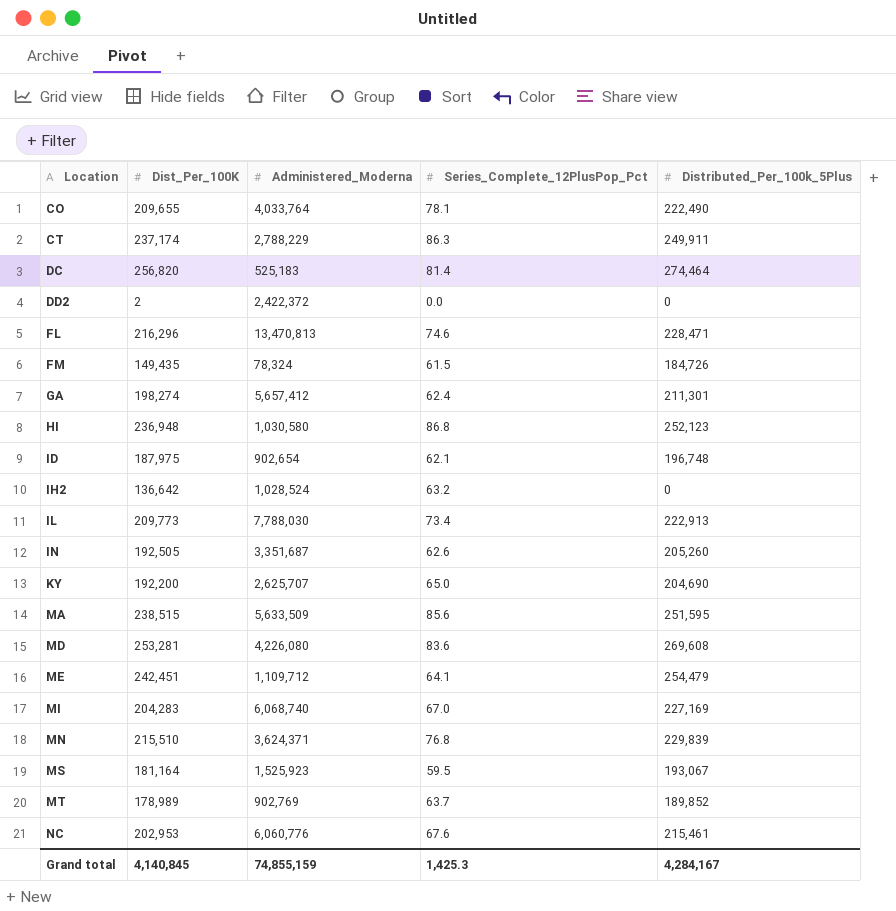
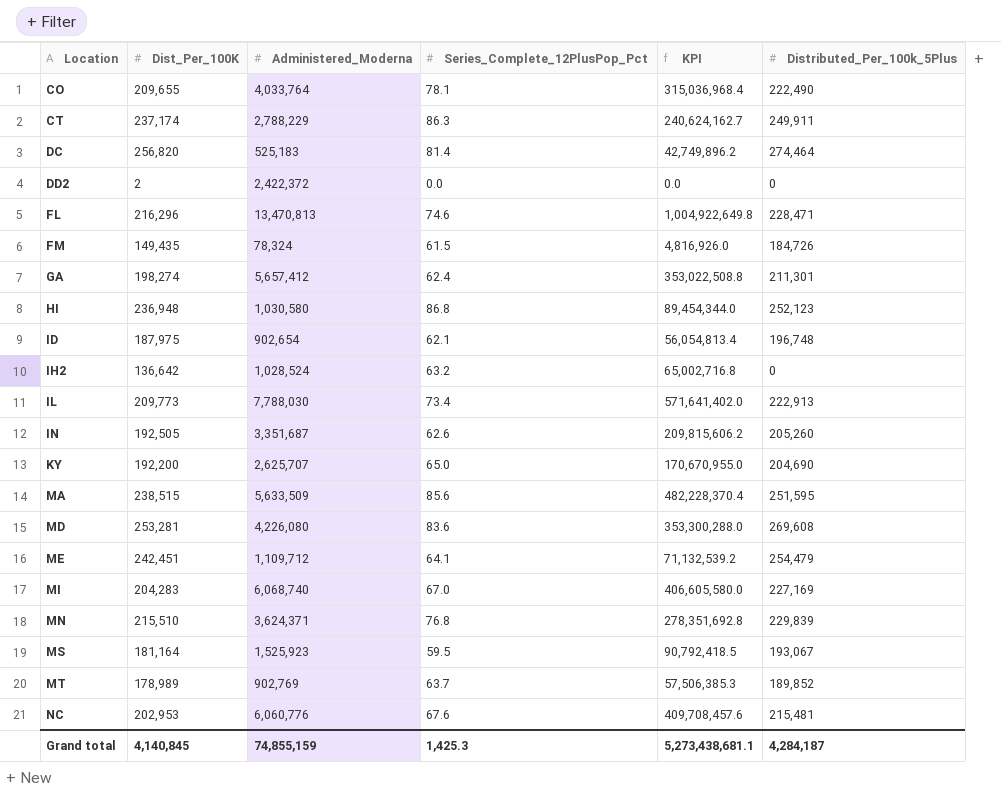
column KPI | formula: none -> [Administered_Moderna] * [Series_Complete_12PlusPop_Pct]
NC | Distributed_Per_100k_5Plus: 215,461 -> 215,481
Grand total | Distributed_Per_100k_5Plus: 4,284,167 -> 4,284,187

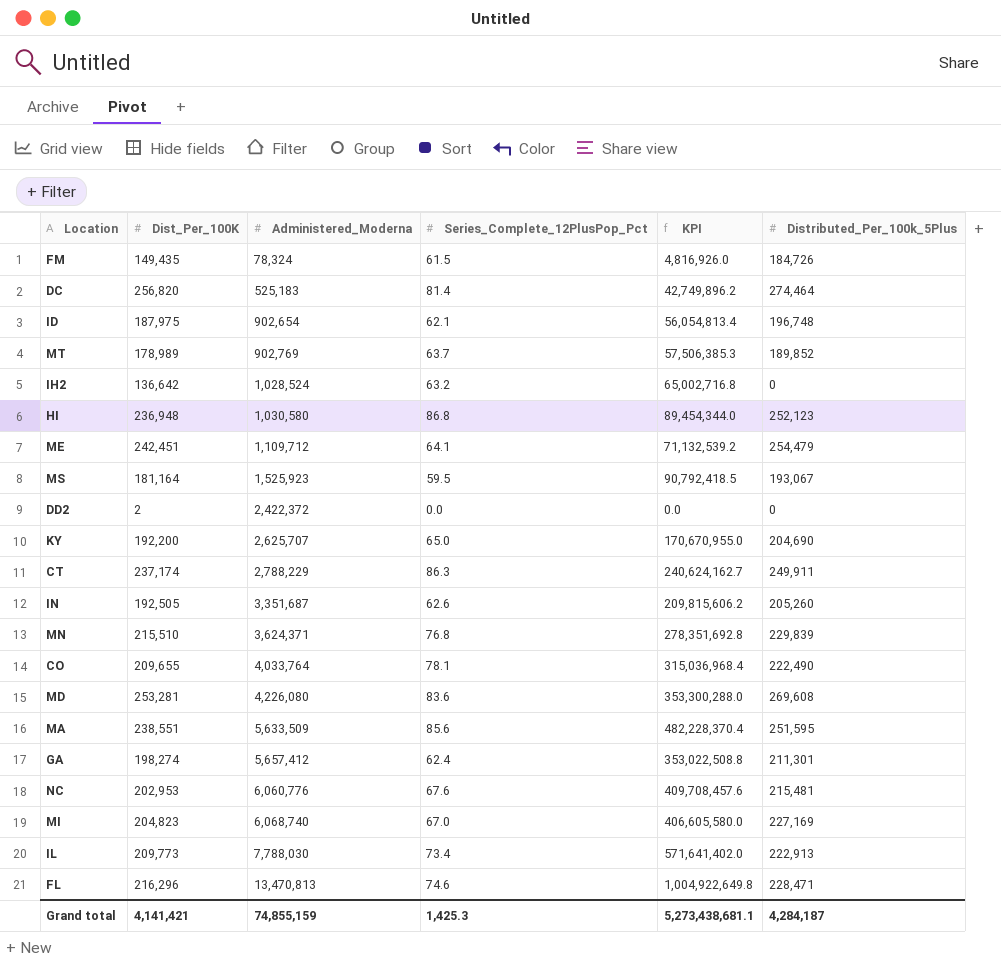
row order: Location ascending -> Administered_Moderna ascending
MA | Dist_Per_100K: 238,515 -> 238,551
MI | Dist_Per_100K: 204,283 -> 204,823
Grand total | Dist_Per_100K: 4,140,845 -> 4,141,421

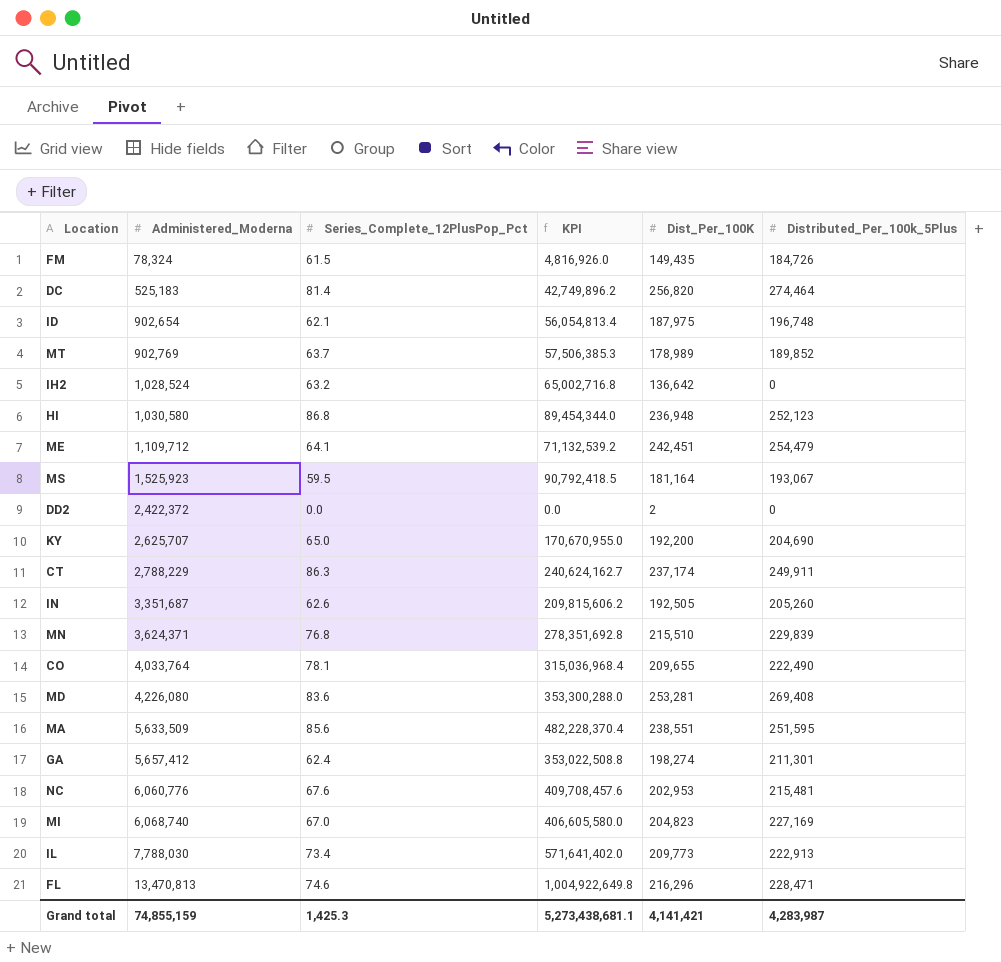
column Dist_Per_100K | position: 2 -> 5
MD | Distributed_Per_100k_5Plus: 269,608 -> 269,408
Grand total | Distributed_Per_100k_5Plus: 4,284,187 -> 4,283,987

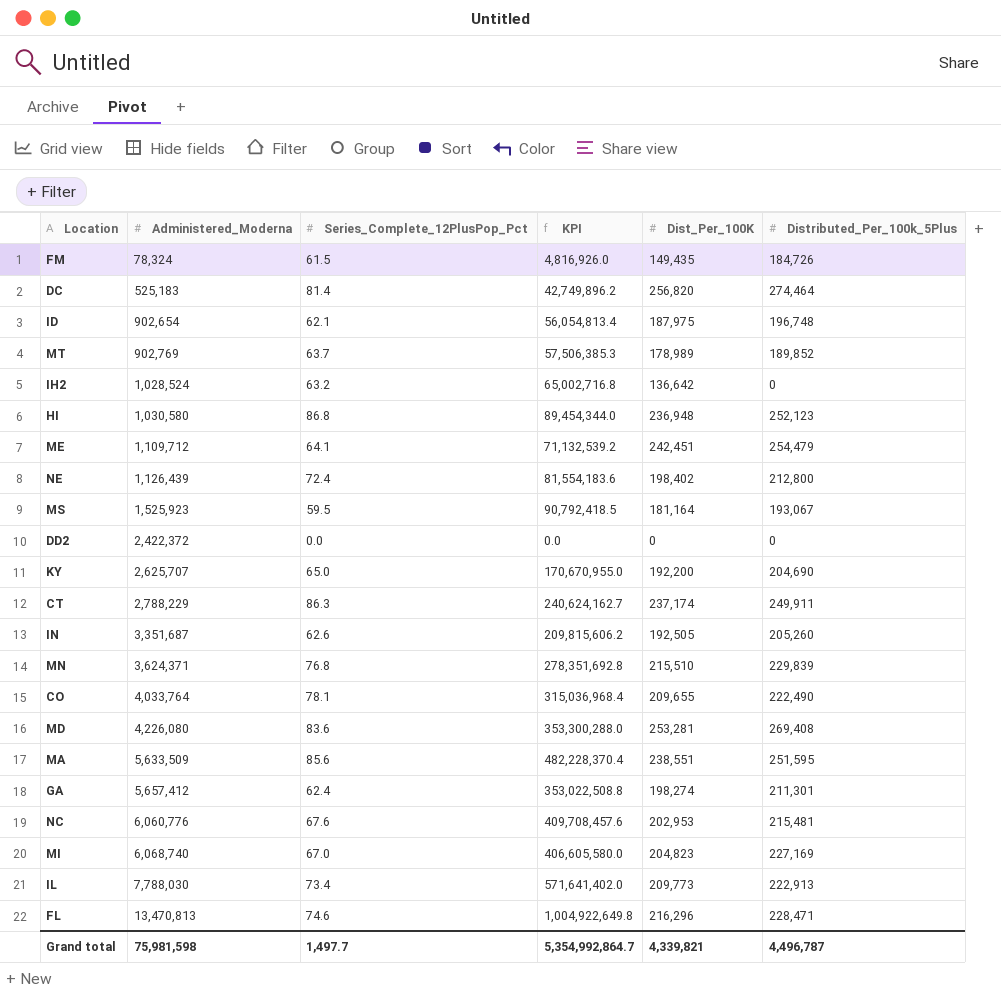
row NE: none -> 1,126,439 | 72.4 | 81,554,183.6 | 198,402 | 212,800
DD2 | Dist_Per_100K: 2 -> 0
Grand total | Administered_Moderna: 74,855,159 -> 75,981,598
Grand total | Series_Complete_12PlusPop_Pct: 1,425.3 -> 1,497.7
Grand total | KPI: 5,273,438,681.1 -> 5,354,992,864.7
Grand total | Dist_Per_100K: 4,141,421 -> 4,339,821
Grand total | Distributed_Per_100k_5Plus: 4,283,987 -> 4,496,787

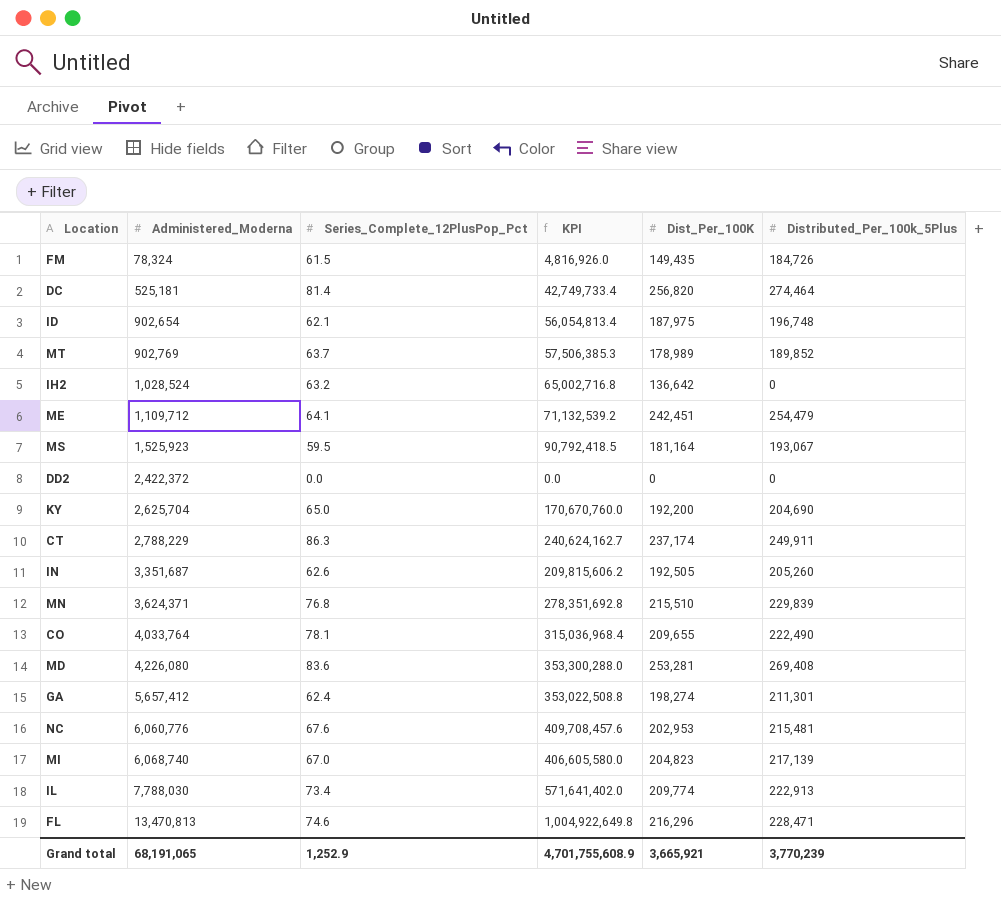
row HI: 1,030,580 | 86.8 | 89,454,344.0 | 236,948 | 252,123 -> none
row NE: 1,126,439 | 72.4 | 81,554,183.6 | 198,402 | 212,800 -> none
row MA: 5,633,509 | 85.6 | 482,228,370.4 | 238,551 | 251,595 -> none
DC | Administered_Moderna: 525,183 -> 525,181
DC | KPI: 42,749,896.2 -> 42,749,733.4
KY | Administered_Moderna: 2,625,707 -> 2,625,704
KY | KPI: 170,670,955.0 -> 170,670,760.0
MI | Distributed_Per_100k_5Plus: 227,169 -> 217,139
IL | Dist_Per_100K: 209,773 -> 209,774
Grand total | Administered_Moderna: 75,981,598 -> 68,191,065
Grand total | Series_Complete_12PlusPop_Pct: 1,497.7 -> 1,252.9
Grand total | KPI: 5,354,992,864.7 -> 4,701,755,608.9
Grand total | Dist_Per_100K: 4,339,821 -> 3,665,921
Grand total | Distributed_Per_100k_5Plus: 4,496,787 -> 3,770,239

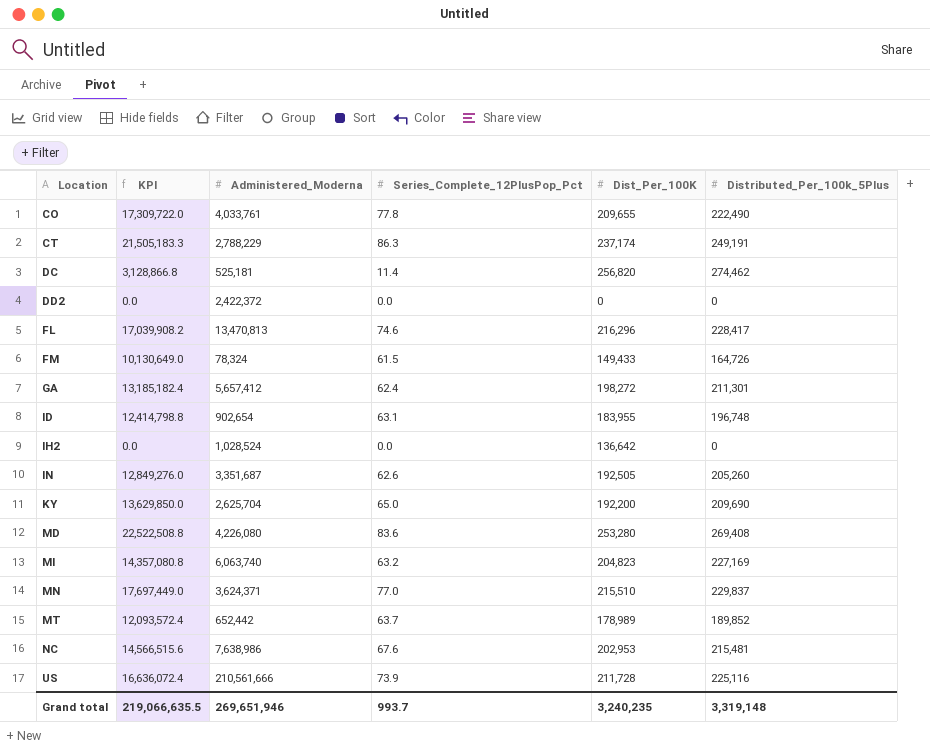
row order: Administered_Moderna ascending -> Location ascending
column KPI | formula: [Administered_Moderna] * [Series_Complete_12PlusPop_Pct] -> [Series_Complete_12PlusPop_Pct] * [Distributed_Per_100k_5Plus]
column KPI | position: 4 -> 2
row ME: 1,109,712 | 64.1 | 71,132,539.2 | 242,451 | 254,479 -> none
row MS: 1,525,923 | 59.5 | 90,792,418.5 | 181,164 | 193,067 -> none
row IL: 7,788,030 | 73.4 | 571,641,402.0 | 209,774 | 222,913 -> none
CO | Administered_Moderna: 4,033,764 -> 4,033,761
CO | Series_Complete_12PlusPop_Pct: 78.1 -> 77.8
CT | Distributed_Per_100k_5Plus: 249,911 -> 249,191
DC | Series_Complete_12PlusPop_Pct: 81.4 -> 11.4
DC | Distributed_Per_100k_5Plus: 274,464 -> 274,462
FL | Distributed_Per_100k_5Plus: 228,471 -> 228,417
FM | Dist_Per_100K: 149,435 -> 149,433
FM | Distributed_Per_100k_5Plus: 184,726 -> 164,726
GA | Dist_Per_100K: 198,274 -> 198,272
ID | Series_Complete_12PlusPop_Pct: 62.1 -> 63.1
ID | Dist_Per_100K: 187,975 -> 183,955
IH2 | Series_Complete_12PlusPop_Pct: 63.2 -> 0.0
KY | Distributed_Per_100k_5Plus: 204,690 -> 209,690
MD | Dist_Per_100K: 253,281 -> 253,280
MI | Administered_Moderna: 6,068,740 -> 6,063,740
MI | Series_Complete_12PlusPop_Pct: 67.0 -> 63.2
MI | Distributed_Per_100k_5Plus: 217,139 -> 227,169
MN | Series_Complete_12PlusPop_Pct: 76.8 -> 77.0
MN | Distributed_Per_100k_5Plus: 229,839 -> 229,837
MT | Administered_Moderna: 902,769 -> 652,442
NC | Administered_Moderna: 6,060,776 -> 7,638,986
row US: none -> 16,636,072.4 | 210,561,666 | 73.9 | 211,728 | 225,116
Grand total | KPI: 4,701,755,608.9 -> 219,066,635.5
Grand total | Administered_Moderna: 68,191,065 -> 269,651,946
Grand total | Series_Complete_12PlusPop_Pct: 1,252.9 -> 993.7
Grand total | Dist_Per_100K: 3,665,921 -> 3,240,235
Grand total | Distributed_Per_100k_5Plus: 3,770,239 -> 3,319,148

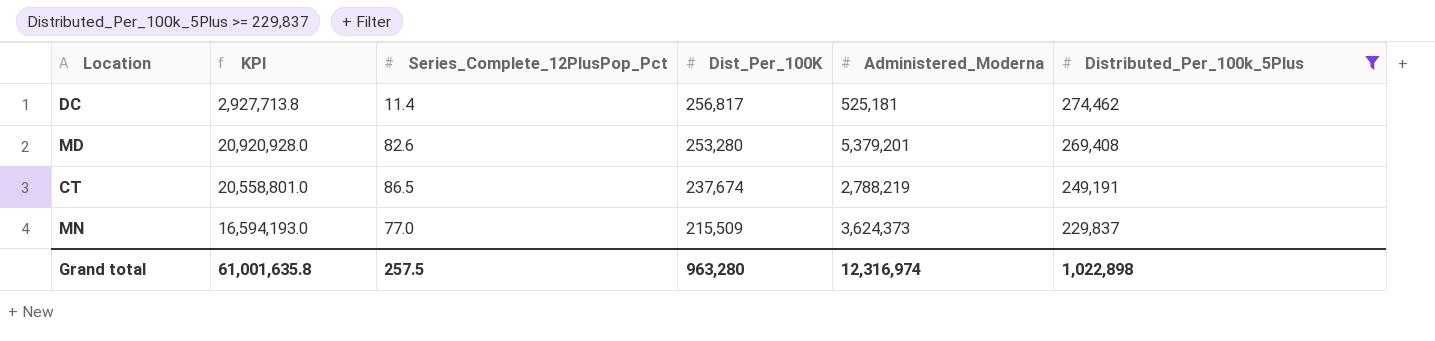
filter: none -> Distributed_Per_100k_5Plus >= 229,837
row order: Location ascending -> Dist_Per_100K descending
column KPI | formula: [Series_Complete_12PlusPop_Pct] * [Distributed_Per_100k_5Plus] -> [Series_Complete_12PlusPop_Pct] * [Dist_Per_100K]
column Administered_Moderna | position: 3 -> 5
DC | Dist_Per_100K: 256,820 -> 256,817
MD | Series_Complete_12PlusPop_Pct: 83.6 -> 82.6
MD | Administered_Moderna: 4,226,080 -> 5,379,201
CT | Series_Complete_12PlusPop_Pct: 86.3 -> 86.5
CT | Dist_Per_100K: 237,174 -> 237,674
CT | Administered_Moderna: 2,788,229 -> 2,788,219
MN | Dist_Per_100K: 215,510 -> 215,509
MN | Administered_Moderna: 3,624,371 -> 3,624,373
Grand total | KPI: 219,066,635.5 -> 61,001,635.8
Grand total | Series_Complete_12PlusPop_Pct: 993.7 -> 257.5
Grand total | Dist_Per_100K: 3,240,235 -> 963,280
Grand total | Administered_Moderna: 269,651,946 -> 12,316,974
Grand total | Distributed_Per_100k_5Plus: 3,319,148 -> 1,022,898

